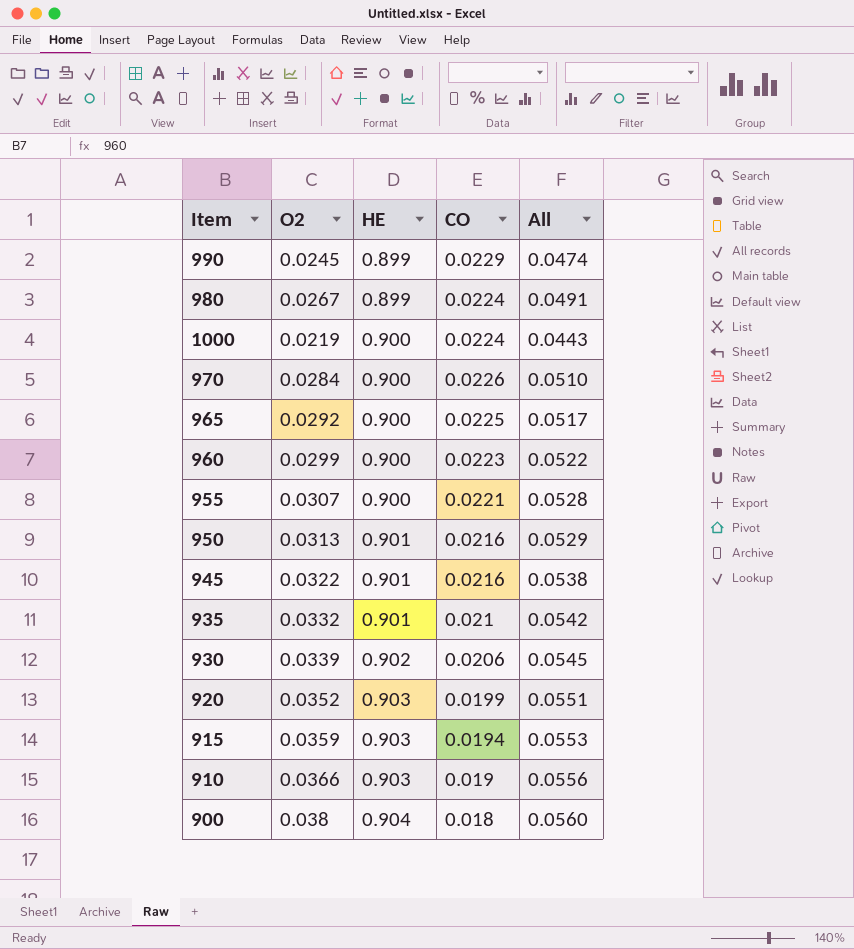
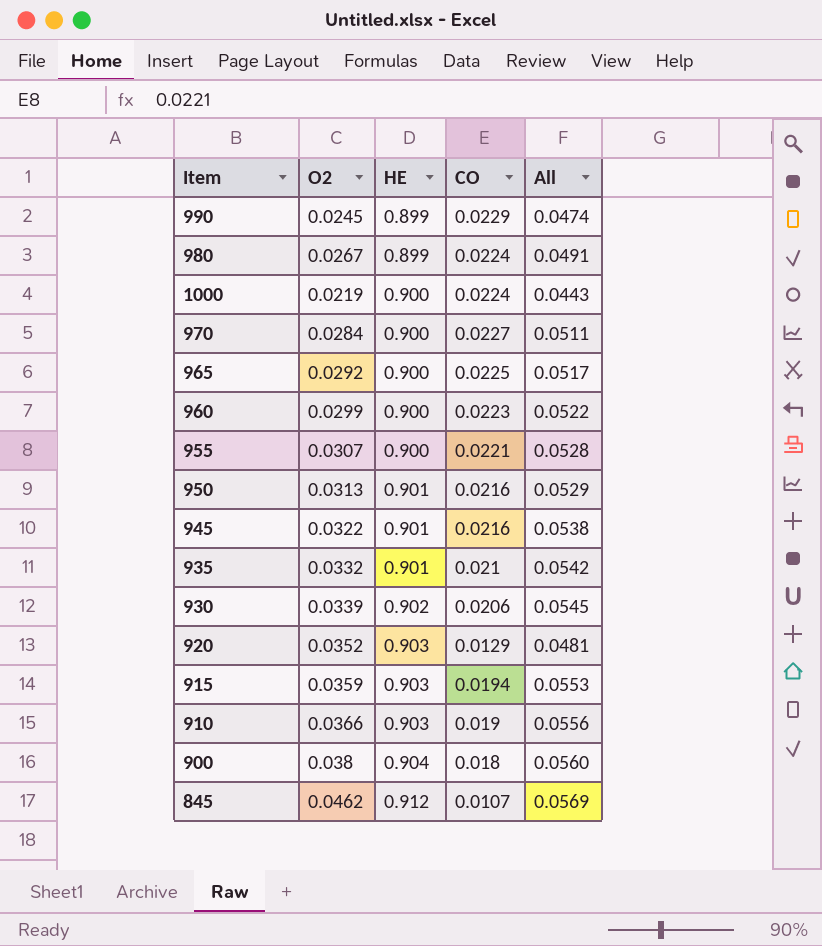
970 | CO: 0.0226 -> 0.0227
970 | All: 0.0510 -> 0.0511
920 | CO: 0.0199 -> 0.0129
920 | All: 0.0551 -> 0.0481
row 845: none -> 0.0462 | 0.912 | 0.0107 | 0.0569

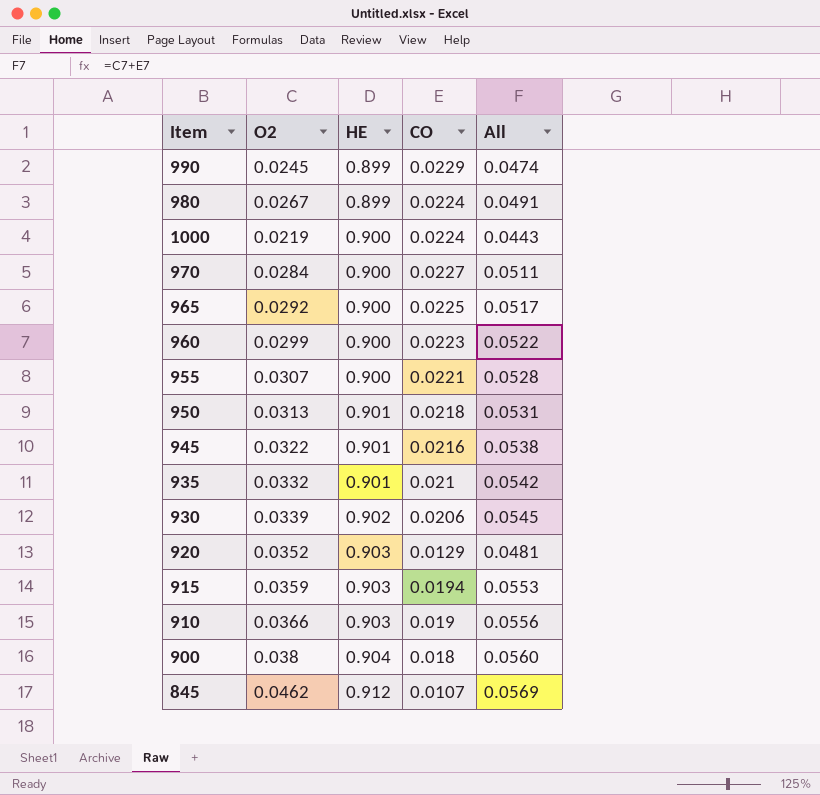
950 | CO: 0.0216 -> 0.0218
950 | All: 0.0529 -> 0.0531

